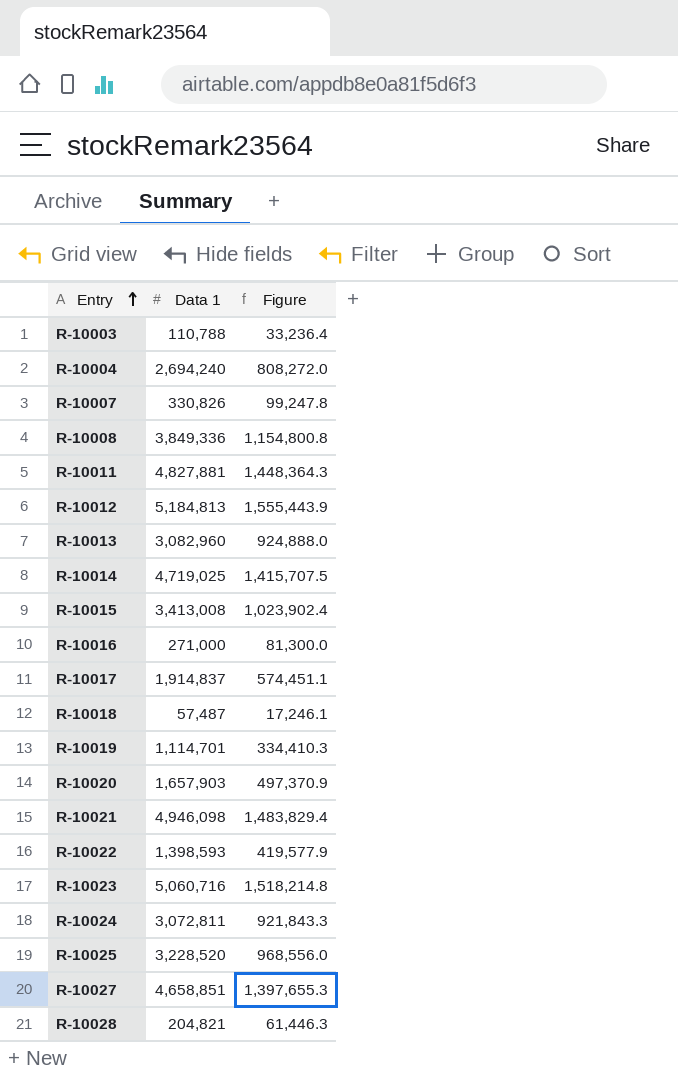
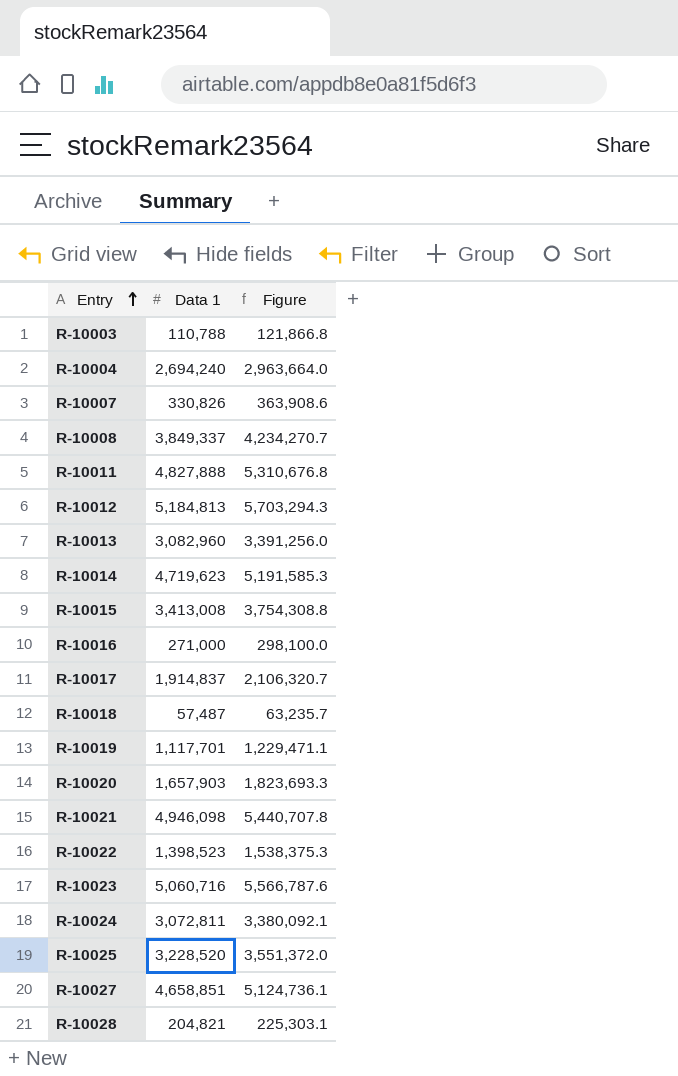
column Figure | formula: [Data 1] * 0.3 -> [Data 1] * 1.1
R-10008 | Data 1: 3,849,336 -> 3,849,337
R-10011 | Data 1: 4,827,881 -> 4,827,888
R-10014 | Data 1: 4,719,025 -> 4,719,623
R-10019 | Data 1: 1,114,701 -> 1,117,701
R-10022 | Data 1: 1,398,593 -> 1,398,523

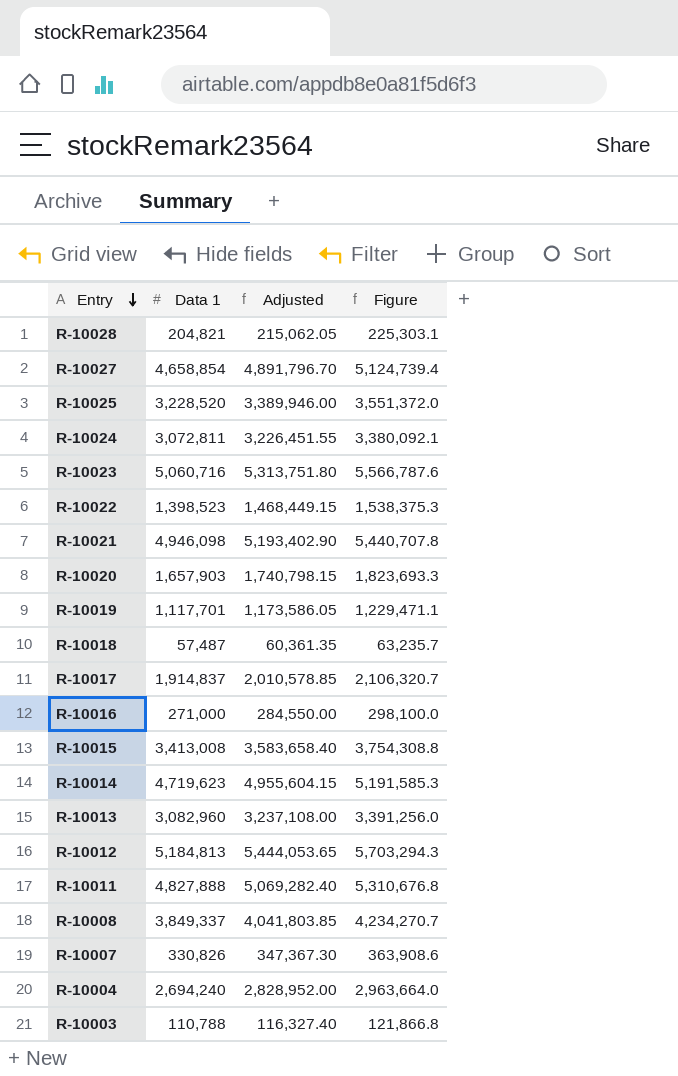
row order: Entry ascending -> Entry descending
column Adjusted | formula: none -> [Data 1] * 1.05
R-10027 | Data 1: 4,658,851 -> 4,658,854
R-10027 | Figure: 5,124,736.1 -> 5,124,739.4

